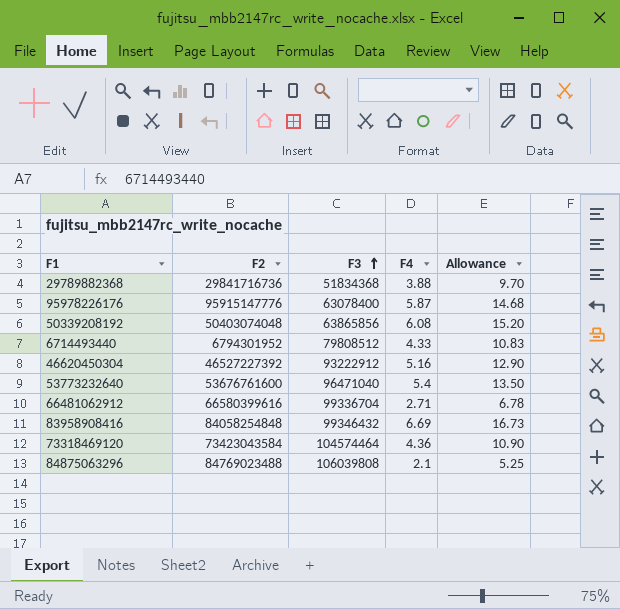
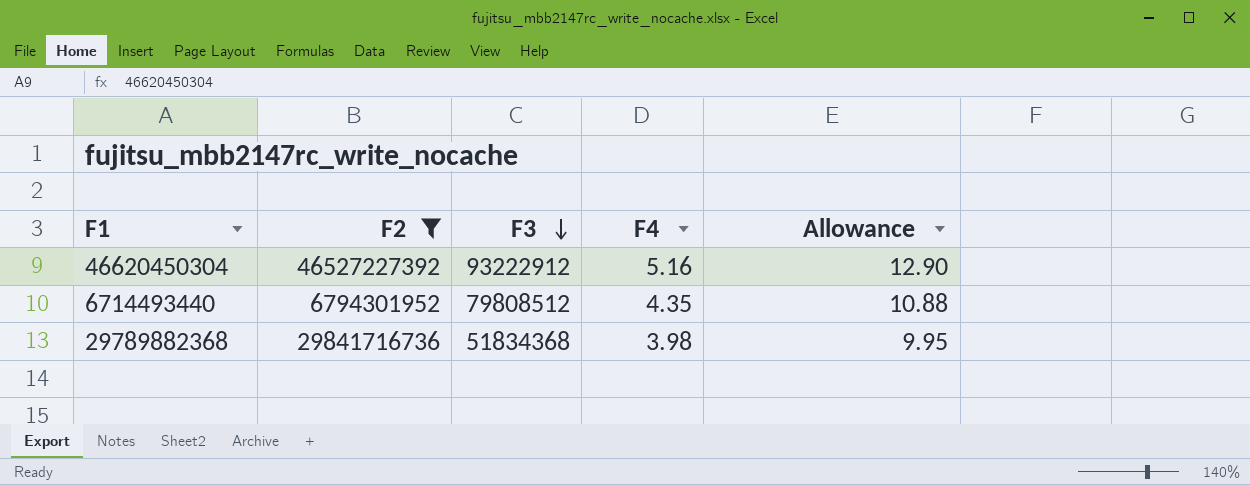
filter: none -> F2 <= 46527227392
row order: F3 ascending -> F3 descending
6714493440 | F4: 4.33 -> 4.35
6714493440 | Allowance: 10.83 -> 10.88
29789882368 | F4: 3.88 -> 3.98
29789882368 | Allowance: 9.70 -> 9.95

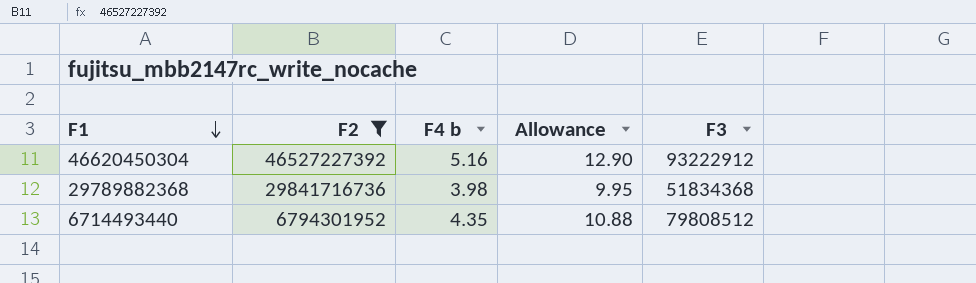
row order: F3 descending -> F1 descending
column name: F4 -> F4 b
column F3 | position: 3 -> 5

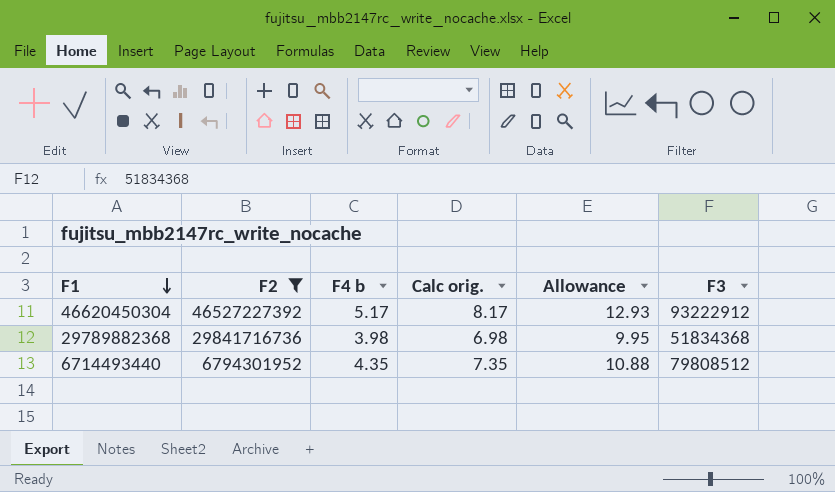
column Calc orig. | formula: none -> [F4 b] + 3
46620450304 | F4 b: 5.16 -> 5.17
46620450304 | Allowance: 12.90 -> 12.93

